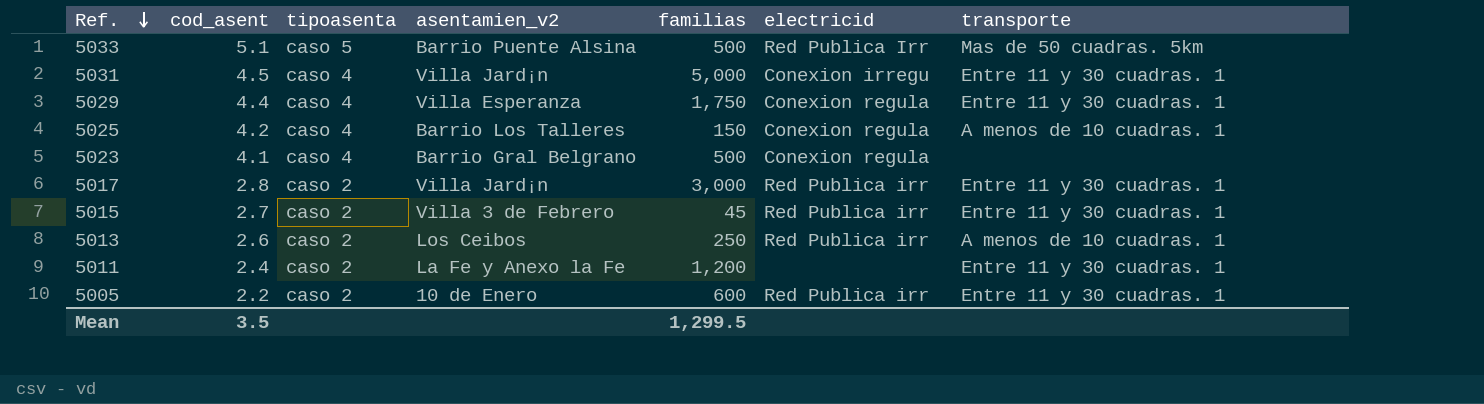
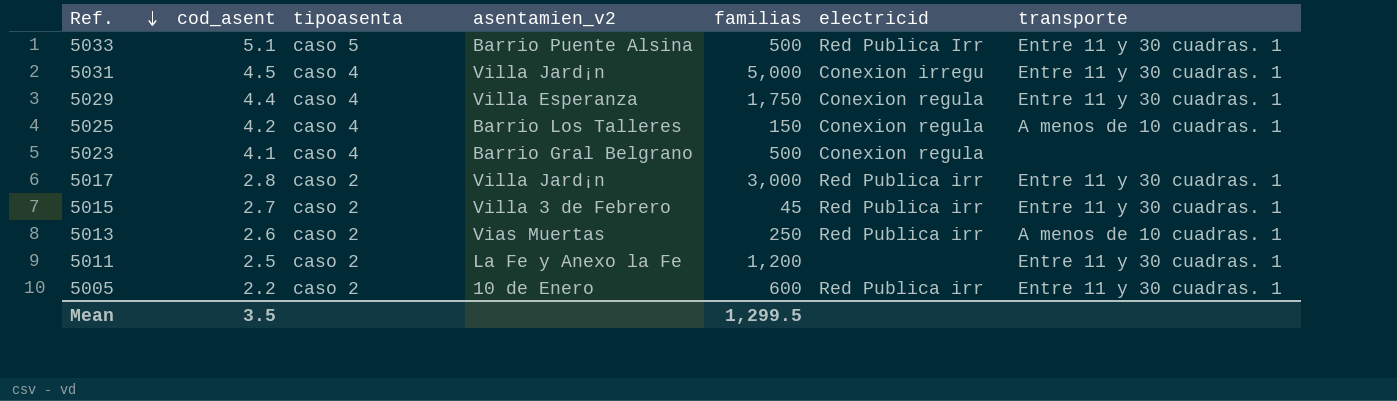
5033 | transporte: Mas de 50 cuadras. 5km -> Entre 11 y 30 cuadras. 1
5013 | asentamien_v2: Los Ceibos -> Vias Muertas
5011 | cod_asent: 2.4 -> 2.5

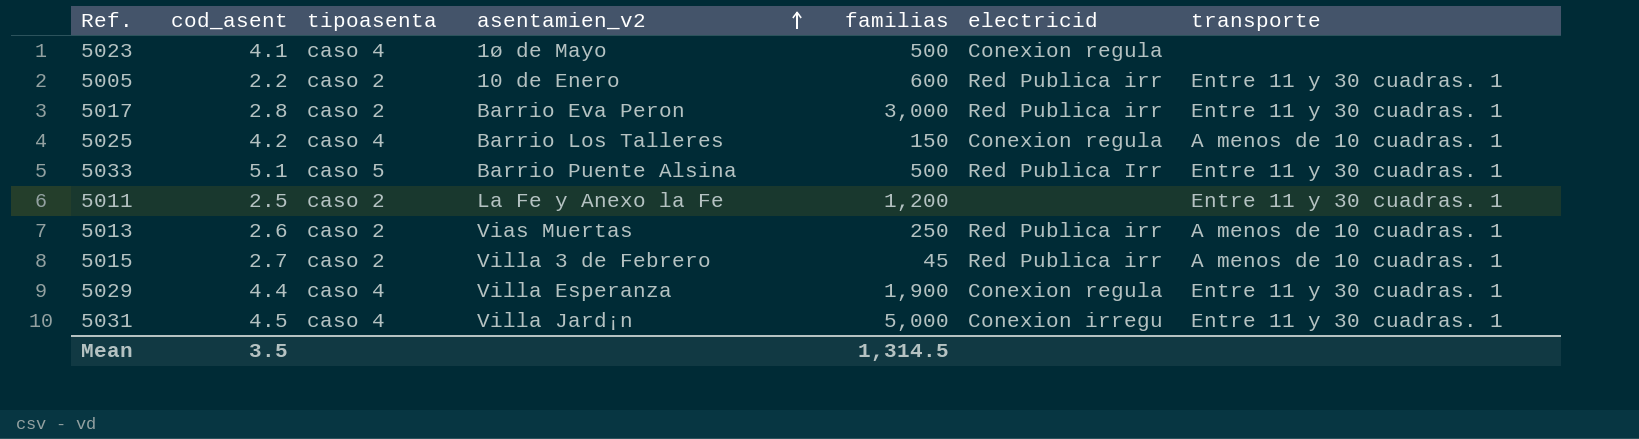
row order: Ref. descending -> asentamien_v2 ascending
5023 | asentamien_v2: Barrio Gral Belgrano -> 1ø de Mayo
5017 | asentamien_v2: Villa Jard¡n -> Barrio Eva Peron
5015 | transporte: Entre 11 y 30 cuadras. 1 -> A menos de 10 cuadras. 1
5029 | familias: 1,750 -> 1,900
Mean | familias: 1,299.5 -> 1,314.5

